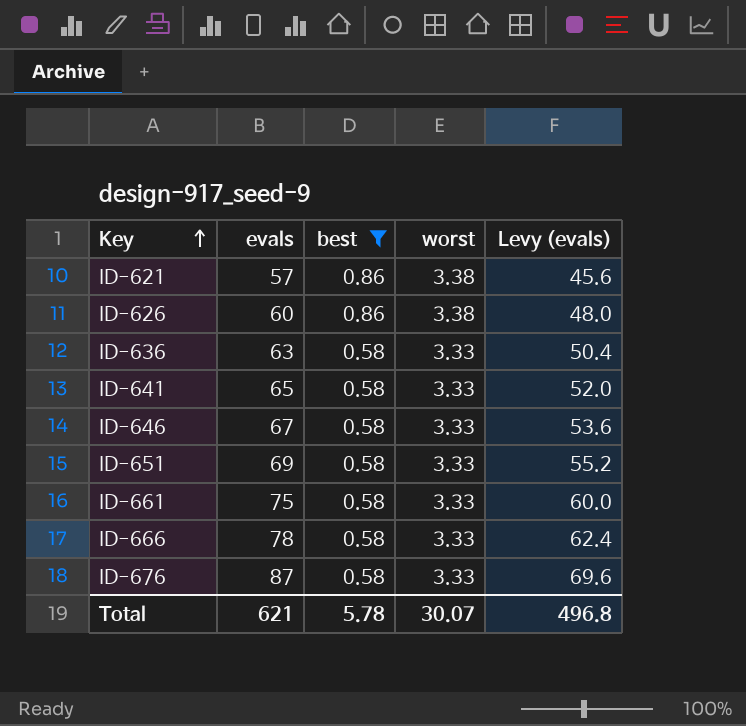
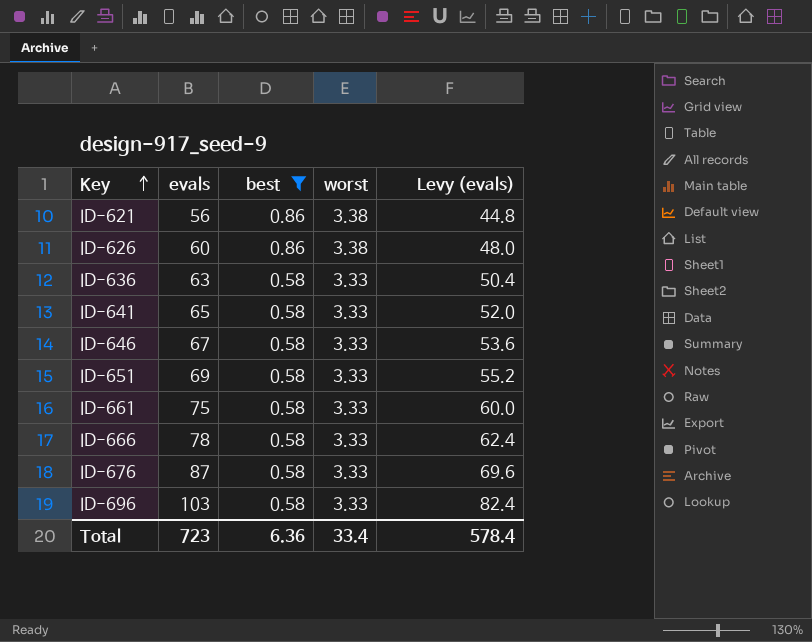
ID-621 | evals: 57 -> 56
ID-621 | Levy (evals): 45.6 -> 44.8
row ID-696: none -> 103 | 0.58 | 3.33 | 82.4
Total | evals: 621 -> 723
Total | best: 5.78 -> 6.36
Total | worst: 30.07 -> 33.4
Total | Levy (evals): 496.8 -> 578.4

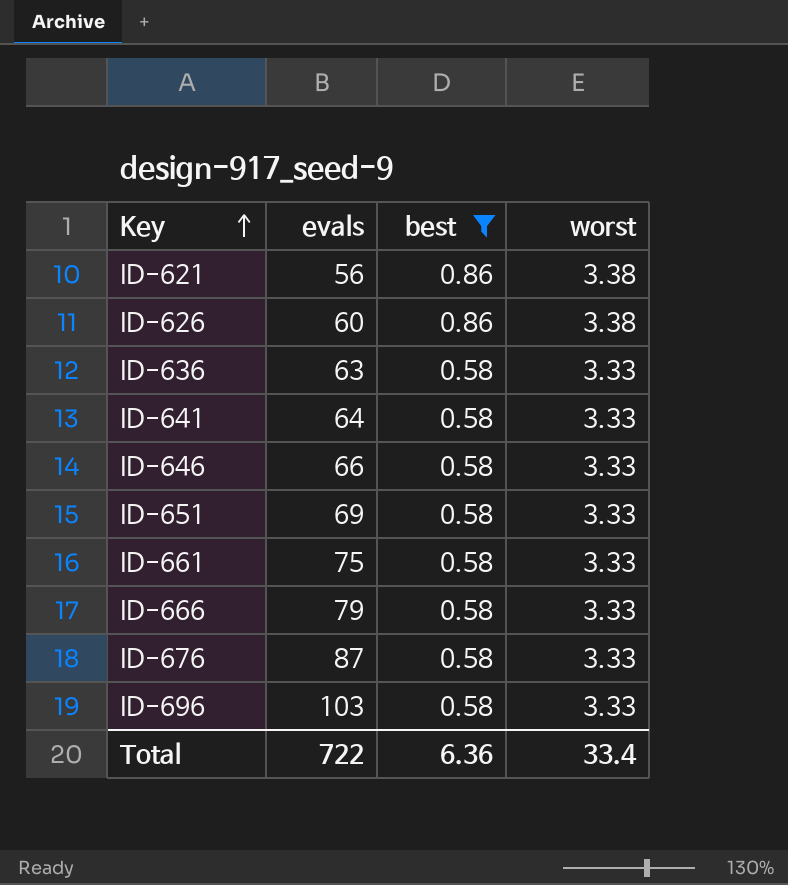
column Levy (evals) | formula: [evals] * 0.8 -> none
ID-641 | evals: 65 -> 64
ID-646 | evals: 67 -> 66
ID-666 | evals: 78 -> 79
Total | evals: 723 -> 722

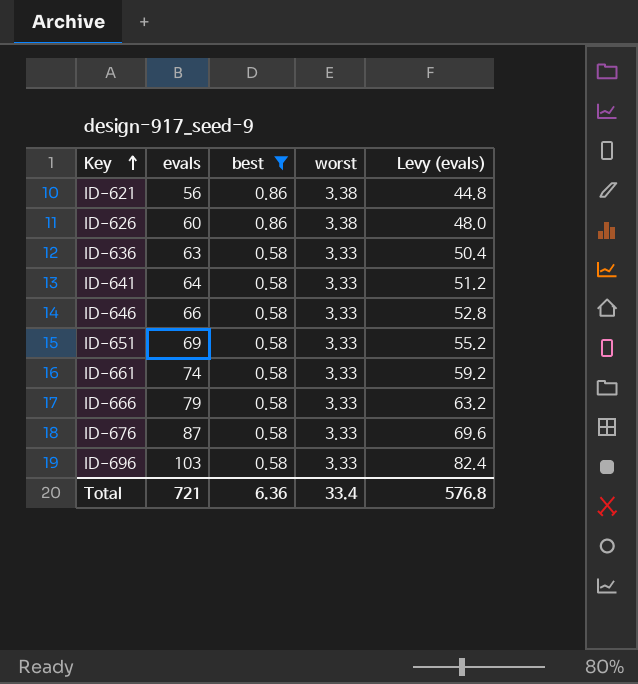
column Levy (evals) | formula: none -> [evals] * 0.8
ID-661 | evals: 75 -> 74
Total | evals: 722 -> 721

